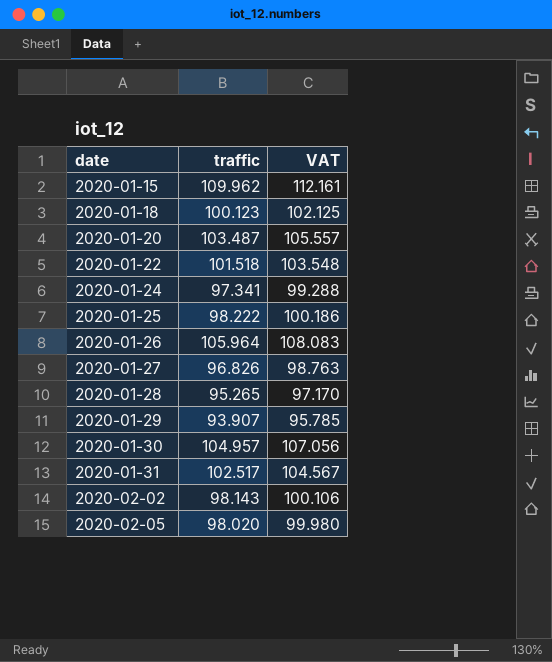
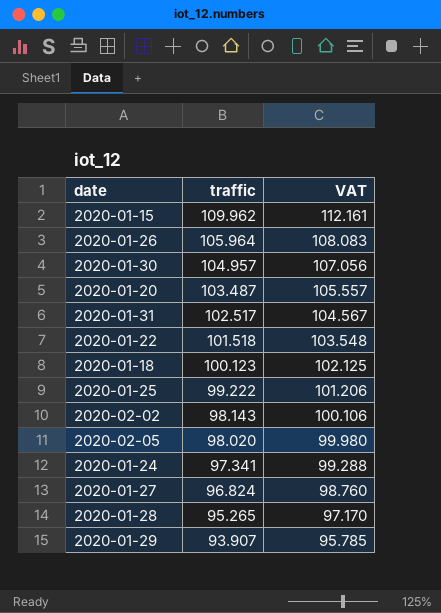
row order: date ascending -> traffic descending
2020-01-25 | traffic: 98.222 -> 99.222
2020-01-25 | VAT: 100.186 -> 101.206
2020-01-27 | traffic: 96.826 -> 96.824
2020-01-27 | VAT: 98.763 -> 98.760

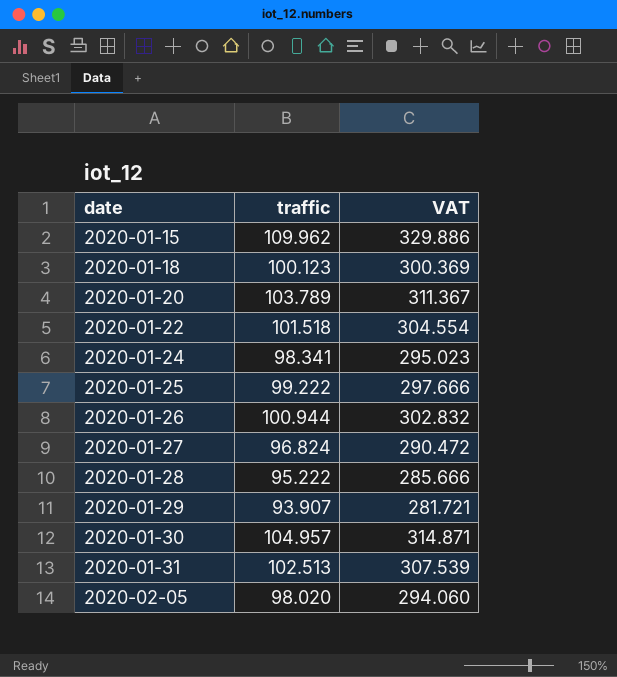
row order: traffic descending -> date ascending
column VAT | formula: [traffic] * 1.02 -> [traffic] * 3
row 2020-02-02: 98.143 | 100.106 -> none
2020-01-20 | traffic: 103.487 -> 103.789
2020-01-24 | traffic: 97.341 -> 98.341
2020-01-26 | traffic: 105.964 -> 100.944
2020-01-28 | traffic: 95.265 -> 95.222
2020-01-31 | traffic: 102.517 -> 102.513

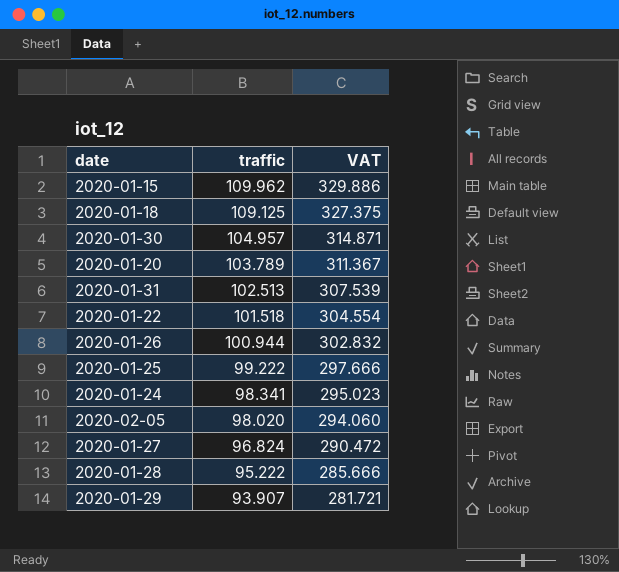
row order: date ascending -> traffic descending
2020-01-18 | traffic: 100.123 -> 109.125
2020-01-18 | VAT: 300.369 -> 327.375

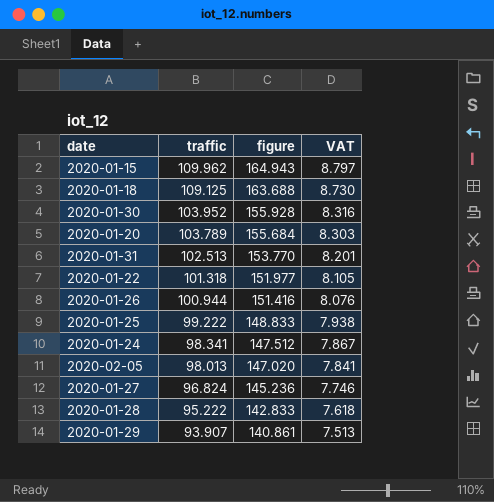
column figure | formula: none -> [traffic] * 1.5
column VAT | formula: [traffic] * 3 -> [traffic] * 0.08
2020-01-30 | traffic: 104.957 -> 103.952
2020-01-22 | traffic: 101.518 -> 101.318
2020-02-05 | traffic: 98.020 -> 98.013

